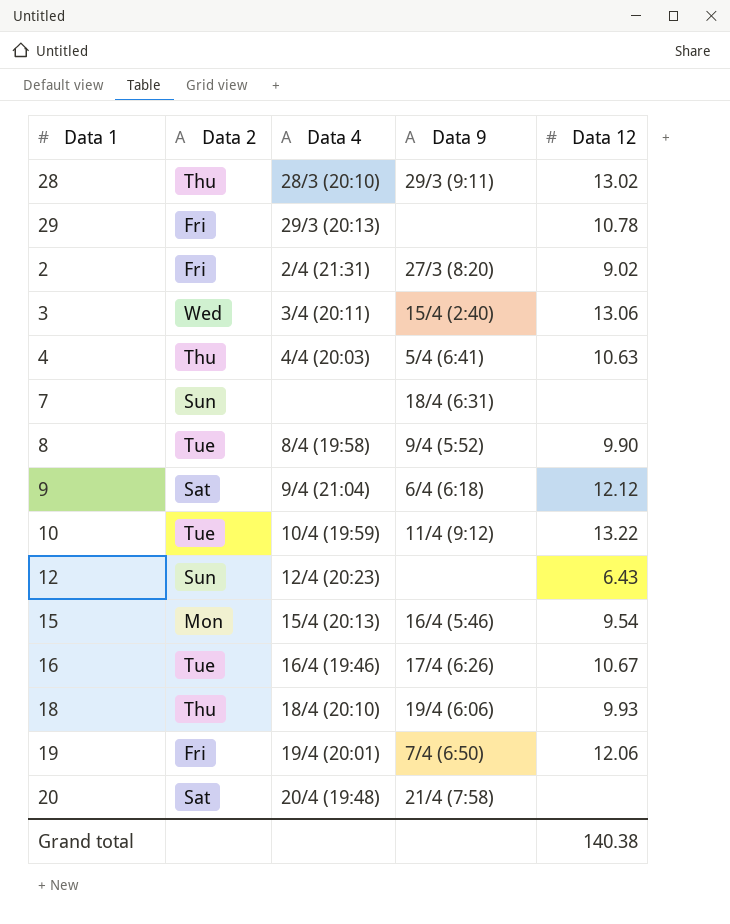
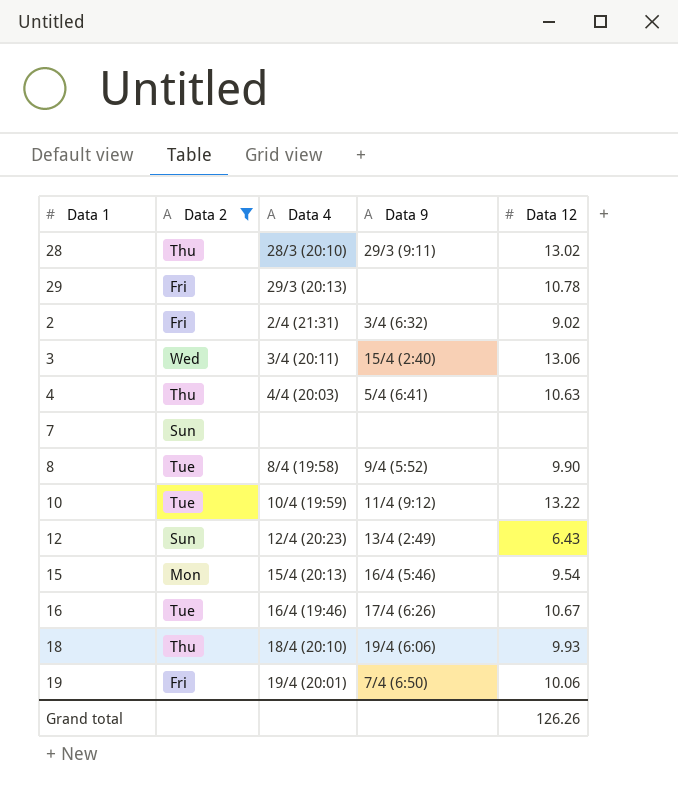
filter: none -> Data 2 != Sat
2 | Data 9: 27/3 (8:20) -> 3/4 (6:32)
7 | Data 9: 18/4 (6:31) -> none
12 | Data 9: none -> 13/4 (2:49)
19 | Data 12: 12.06 -> 10.06
Grand total | Data 12: 140.38 -> 126.26

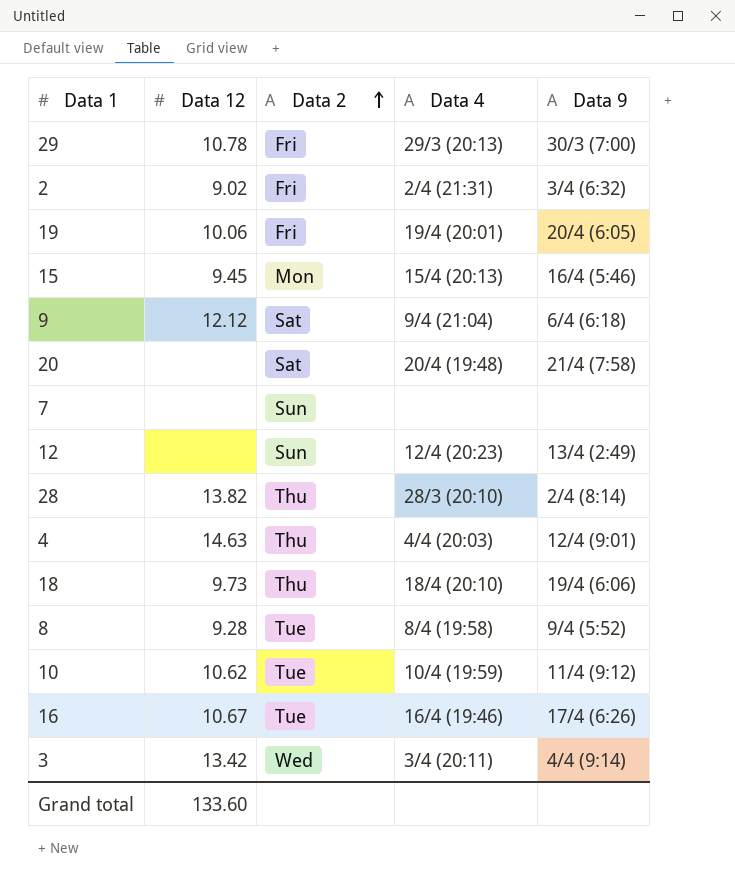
filter: Data 2 != Sat -> none
row order: none -> Data 2 ascending
column Data 12 | position: 5 -> 2
29 | Data 9: none -> 30/3 (7:00)
19 | Data 9: 7/4 (6:50) -> 20/4 (6:05)
15 | Data 12: 9.54 -> 9.45
12 | Data 12: 6.43 -> none
28 | Data 12: 13.02 -> 13.82
28 | Data 9: 29/3 (9:11) -> 2/4 (8:14)
4 | Data 12: 10.63 -> 14.63
4 | Data 9: 5/4 (6:41) -> 12/4 (9:01)
18 | Data 12: 9.93 -> 9.73
8 | Data 12: 9.90 -> 9.28
10 | Data 12: 13.22 -> 10.62
3 | Data 12: 13.06 -> 13.42
3 | Data 9: 15/4 (2:40) -> 4/4 (9:14)
Grand total | Data 12: 126.26 -> 133.60

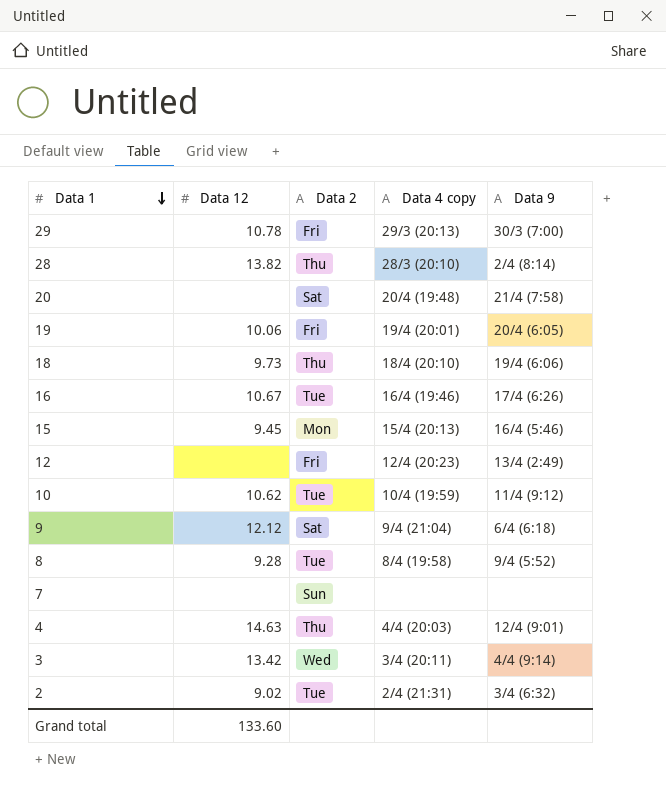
row order: Data 2 ascending -> Data 1 descending
column name: Data 4 -> Data 4 copy
12 | Data 2: Sun -> Fri
2 | Data 2: Fri -> Tue

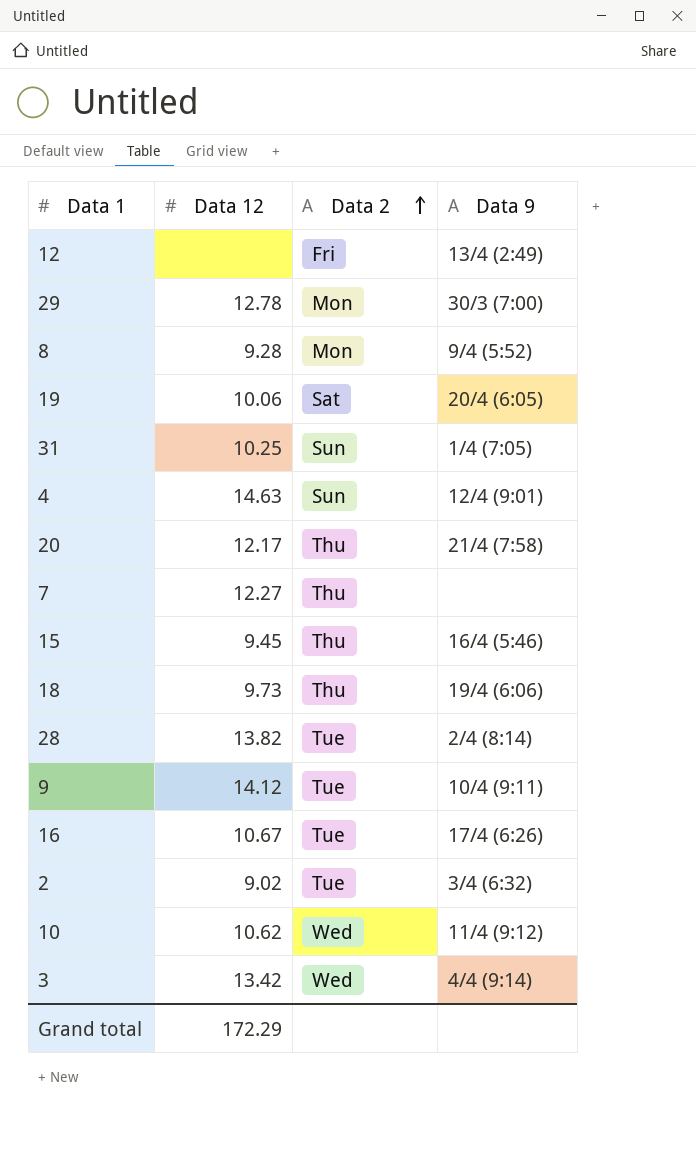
row order: Data 1 descending -> Data 2 ascending
column Data 4 copy | position: 4 -> none
29 | Data 12: 10.78 -> 12.78
29 | Data 2: Fri -> Mon
8 | Data 2: Tue -> Mon
19 | Data 2: Fri -> Sat
row 31: none -> 10.25 | Sun | 1/4 (7:05)
4 | Data 2: Thu -> Sun
20 | Data 12: none -> 12.17
20 | Data 2: Sat -> Thu
7 | Data 12: none -> 12.27
7 | Data 2: Sun -> Thu
15 | Data 2: Mon -> Thu
28 | Data 2: Thu -> Tue
9 | Data 12: 12.12 -> 14.12
9 | Data 2: Sat -> Tue
9 | Data 9: 6/4 (6:18) -> 10/4 (9:11)
10 | Data 2: Tue -> Wed
Grand total | Data 12: 133.60 -> 172.29

